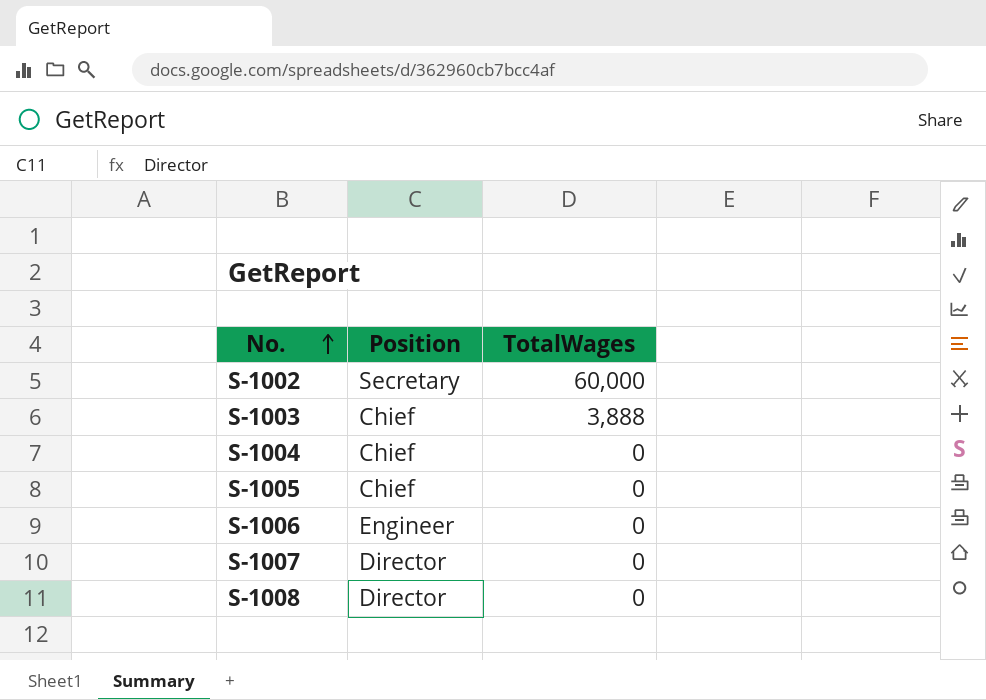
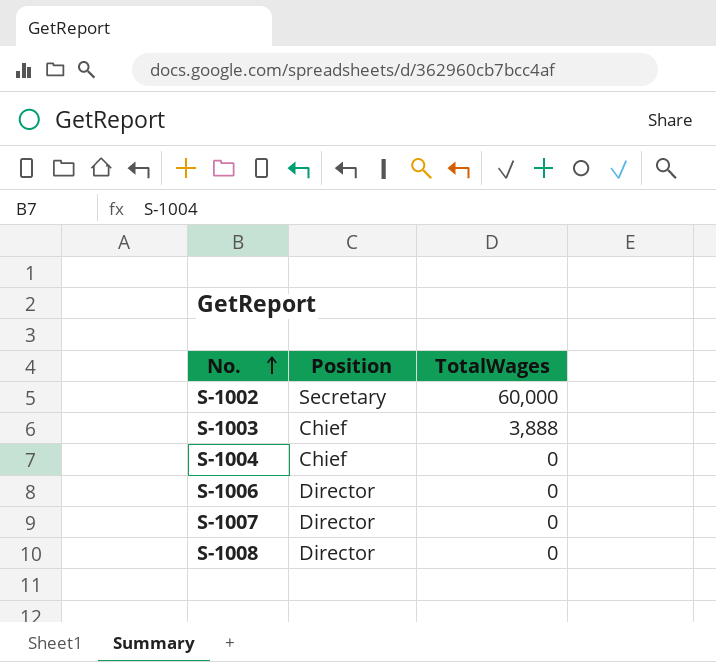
row S-1005: Chief | 0 -> none
S-1006 | Position: Engineer -> Director

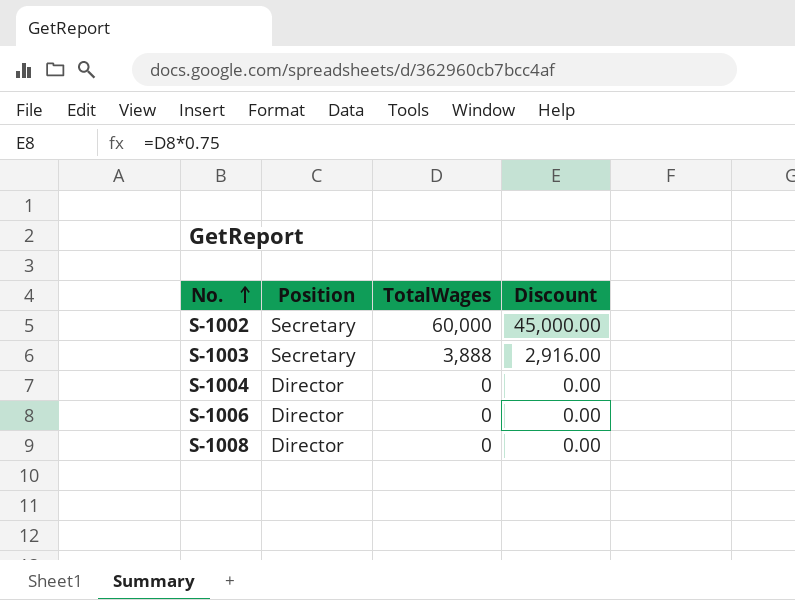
column Discount | formula: none -> [TotalWages] * 0.75
row S-1007: Director | 0 -> none
S-1003 | Position: Chief -> Secretary
S-1004 | Position: Chief -> Director

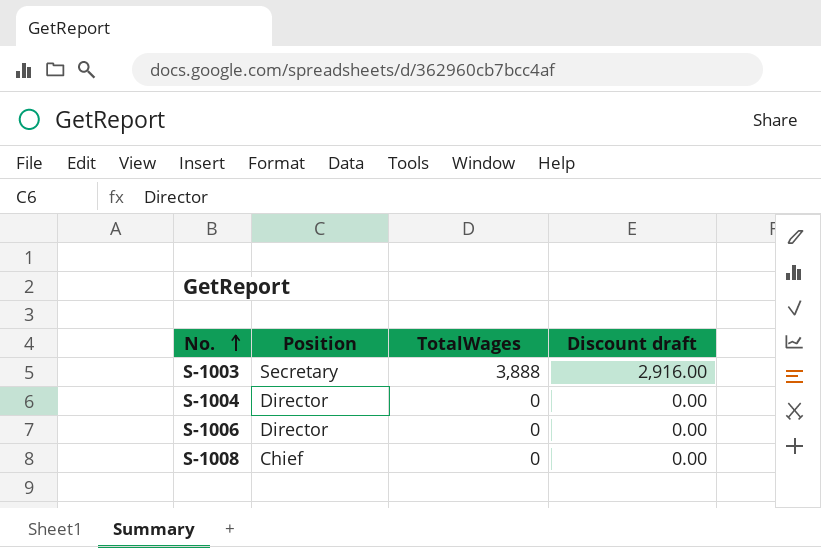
column name: Discount -> Discount draft
row S-1002: Secretary | 60,000 | 45,000.00 -> none
S-1008 | Position: Director -> Chief

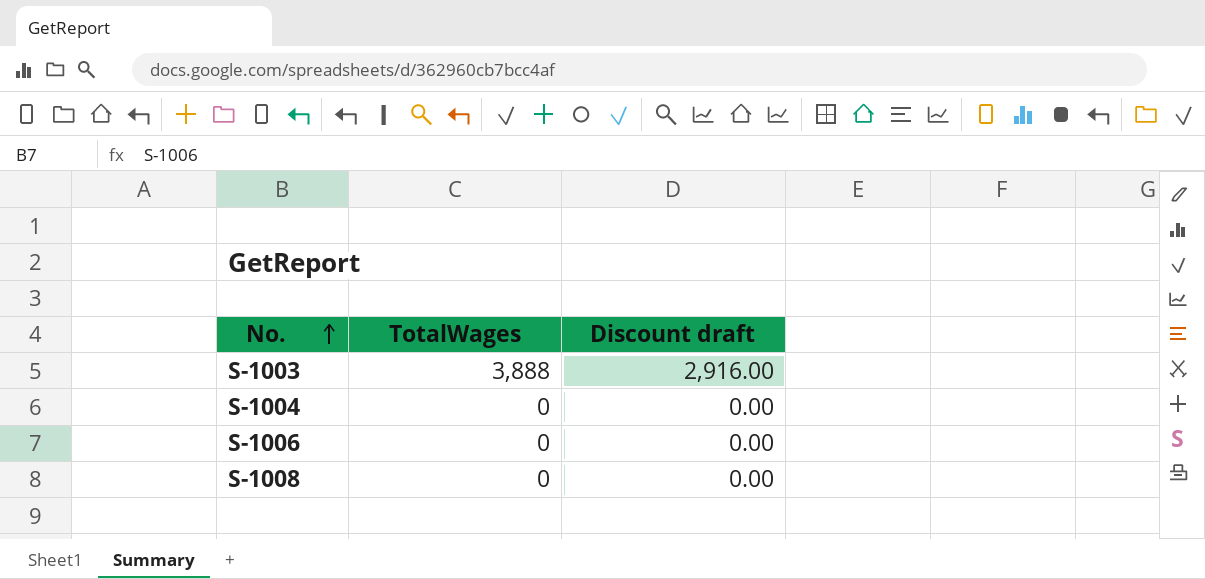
column Position | position: 2 -> none

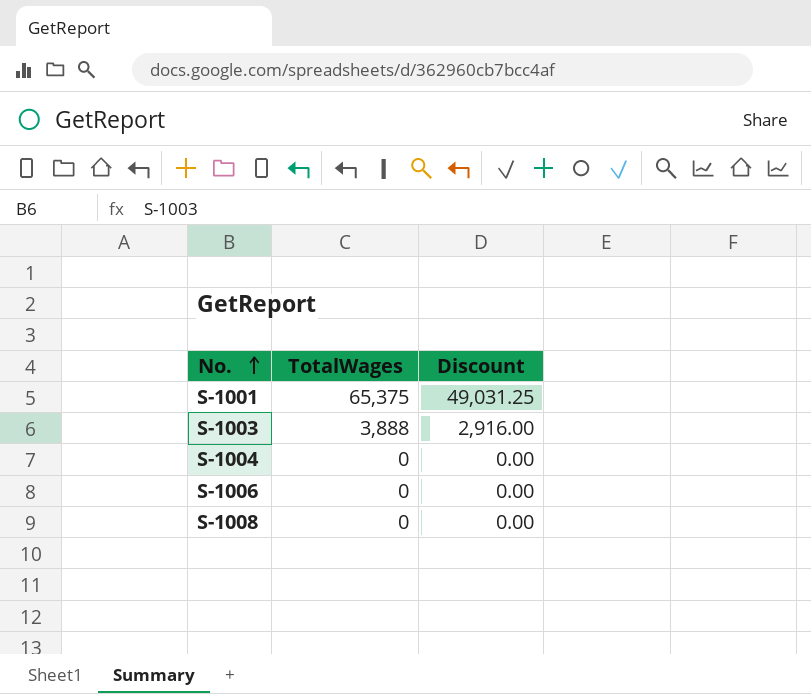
column name: Discount draft -> Discount
row S-1001: none -> 65,375 | 49,031.25

